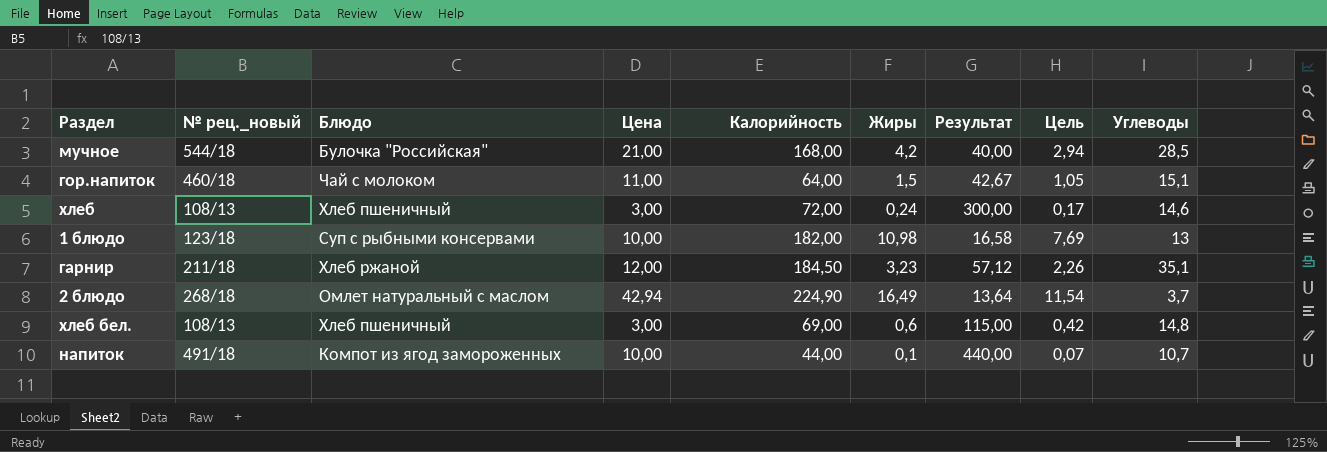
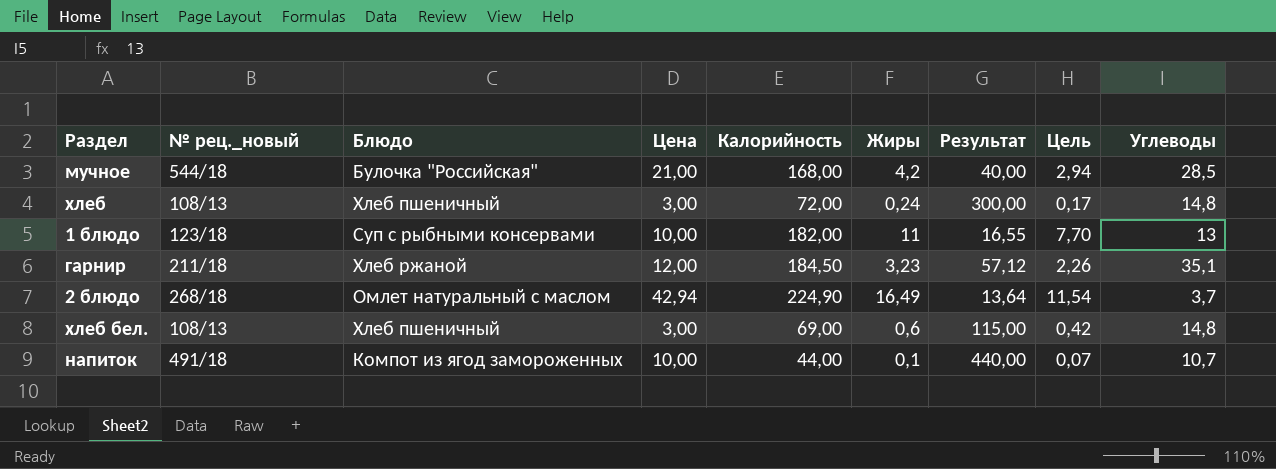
row гор.напиток: 460/18 | Чай с молоком | 11,00 | 64,00 | 1,5 | 42,67 | 1,05 | 15,1 -> none
хлеб | Углеводы: 14,6 -> 14,8
1 блюдо | Жиры: 10,98 -> 11
1 блюдо | Результат: 16,58 -> 16,55
1 блюдо | Цель: 7,69 -> 7,70

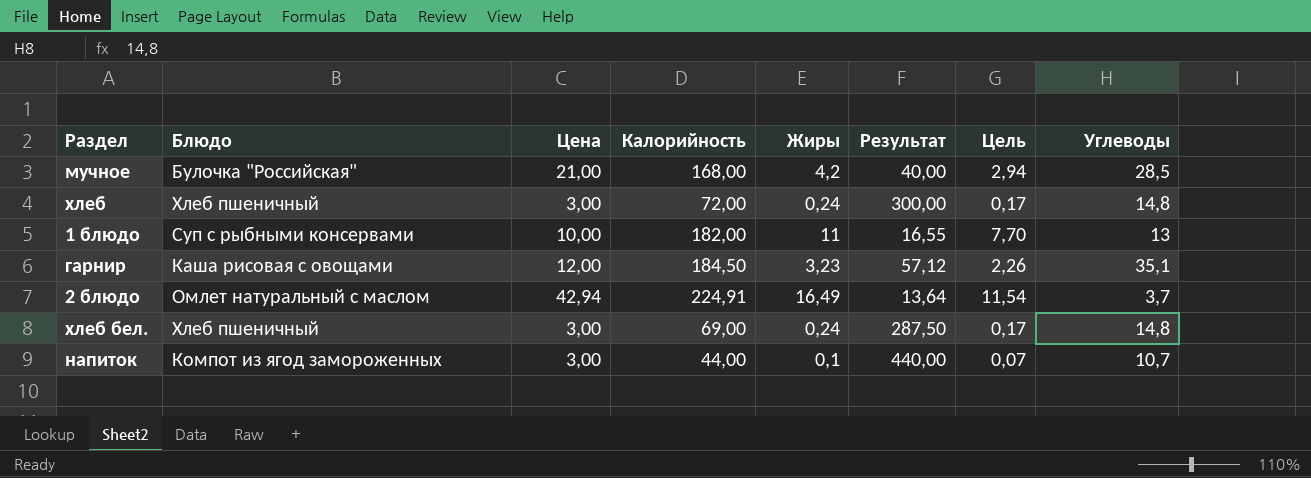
column № рец._новый | position: 2 -> none
гарнир | Блюдо: Хлеб ржаной -> Каша рисовая с овощами
2 блюдо | Калорийность: 224,90 -> 224,91
хлеб бел. | Жиры: 0,6 -> 0,24
хлеб бел. | Результат: 115,00 -> 287,50
хлеб бел. | Цель: 0,42 -> 0,17
напиток | Цена: 10,00 -> 3,00

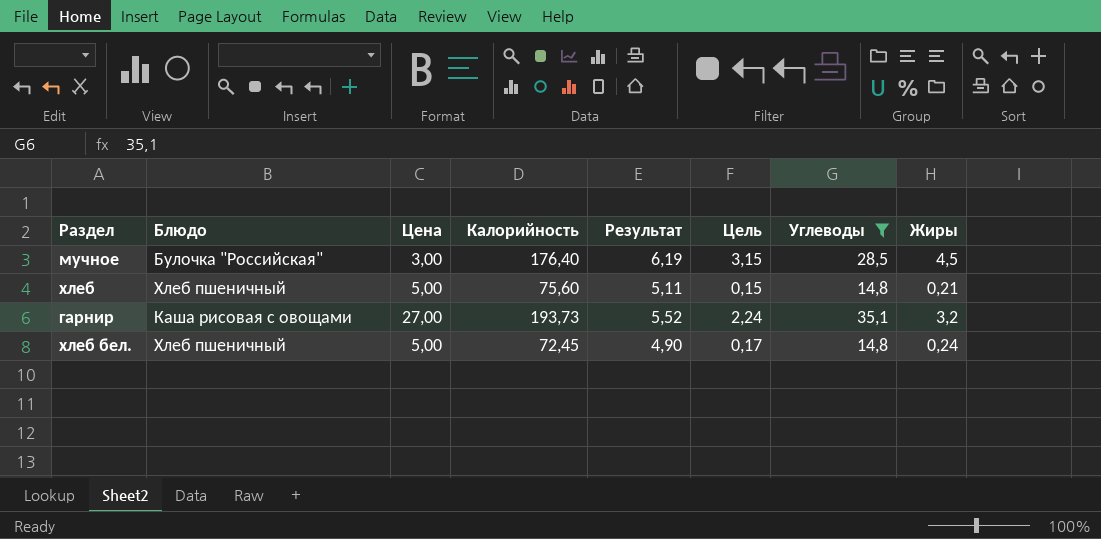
filter: none -> Углеводы >= 14,8
column Результат | formula: [Калорийность] / [Жиры] -> [Калорийность] / [Углеводы]
column Жиры | position: 5 -> 8
мучное | Цена: 21,00 -> 3,00
мучное | Калорийность: 168,00 -> 176,40
мучное | Цель: 2,94 -> 3,15
мучное | Жиры: 4,2 -> 4,5
хлеб | Цена: 3,00 -> 5,00
хлеб | Калорийность: 72,00 -> 75,60
хлеб | Цель: 0,17 -> 0,15
хлеб | Жиры: 0,24 -> 0,21
гарнир | Цена: 12,00 -> 27,00
гарнир | Калорийность: 184,50 -> 193,73
гарнир | Цель: 2,26 -> 2,24
гарнир | Жиры: 3,23 -> 3,2
хлеб бел. | Цена: 3,00 -> 5,00
хлеб бел. | Калорийность: 69,00 -> 72,45

